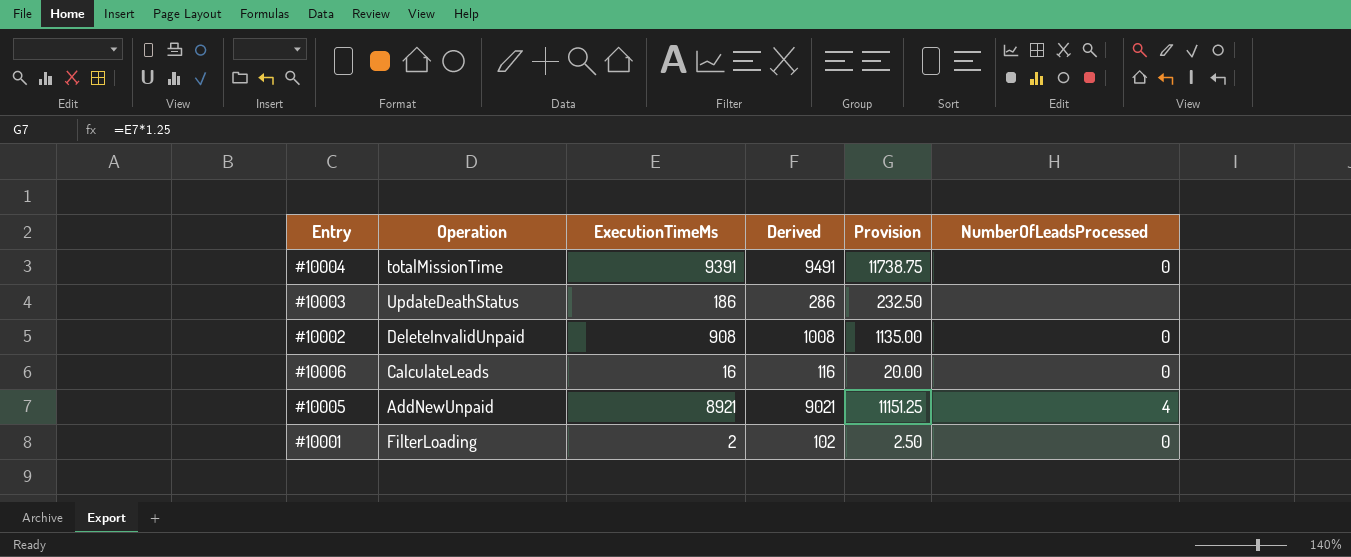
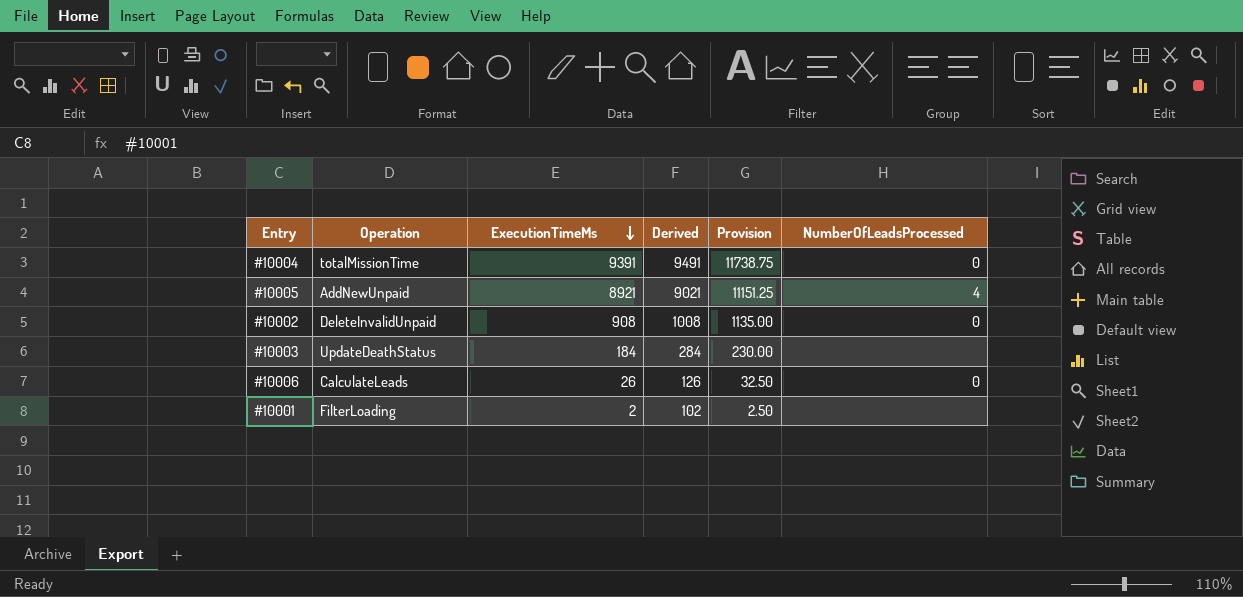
row order: none -> ExecutionTimeMs descending
#10003 | ExecutionTimeMs: 186 -> 184
#10003 | Derived: 286 -> 284
#10003 | Provision: 232.50 -> 230.00
#10006 | ExecutionTimeMs: 16 -> 26
#10006 | Derived: 116 -> 126
#10006 | Provision: 20.00 -> 32.50
#10001 | NumberOfLeadsProcessed: 0 -> none

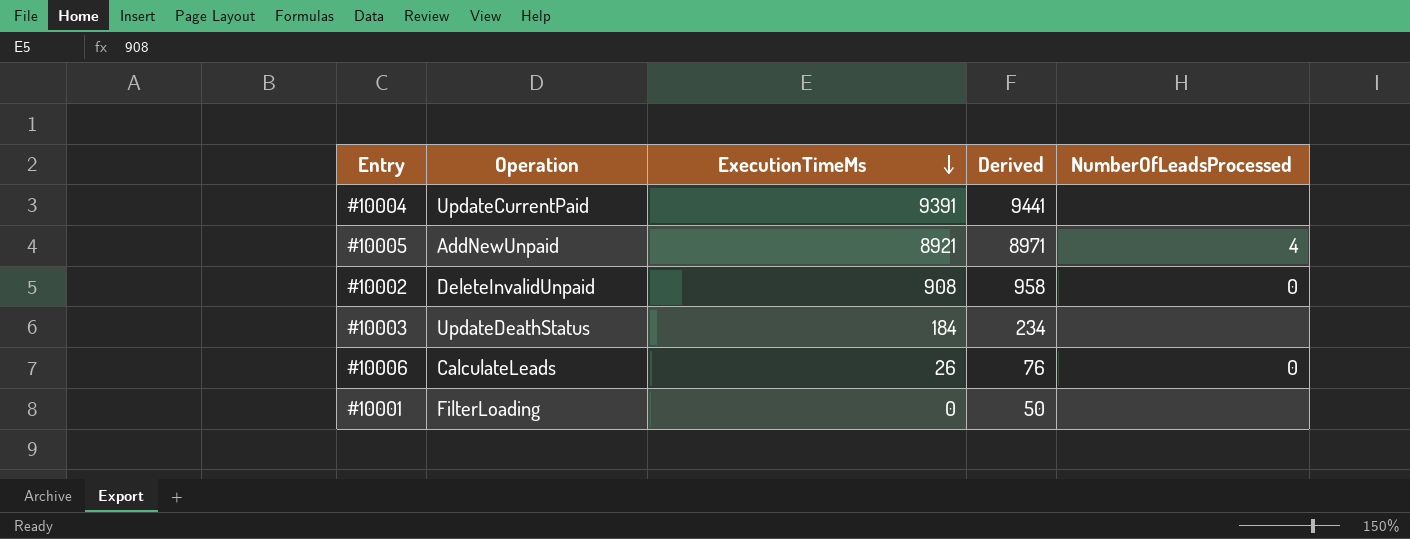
column Provision | formula: [ExecutionTimeMs] * 1.25 -> none
column Derived | formula: [ExecutionTimeMs] + 100 -> [ExecutionTimeMs] + 50
#10004 | Operation: totalMissionTime -> UpdateCurrentPaid
#10004 | NumberOfLeadsProcessed: 0 -> none
#10001 | ExecutionTimeMs: 2 -> 0

